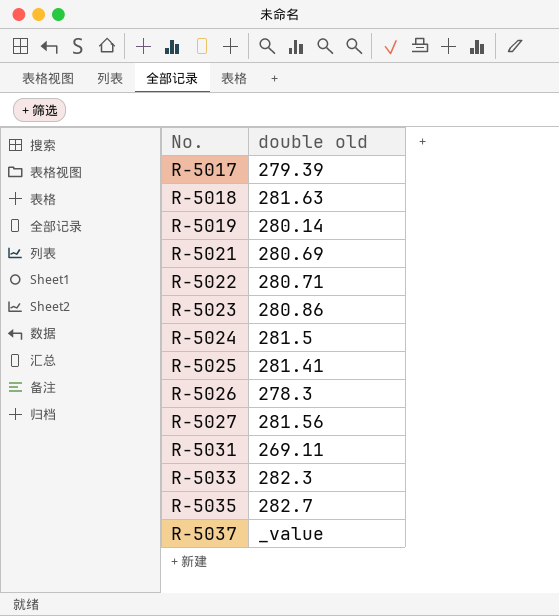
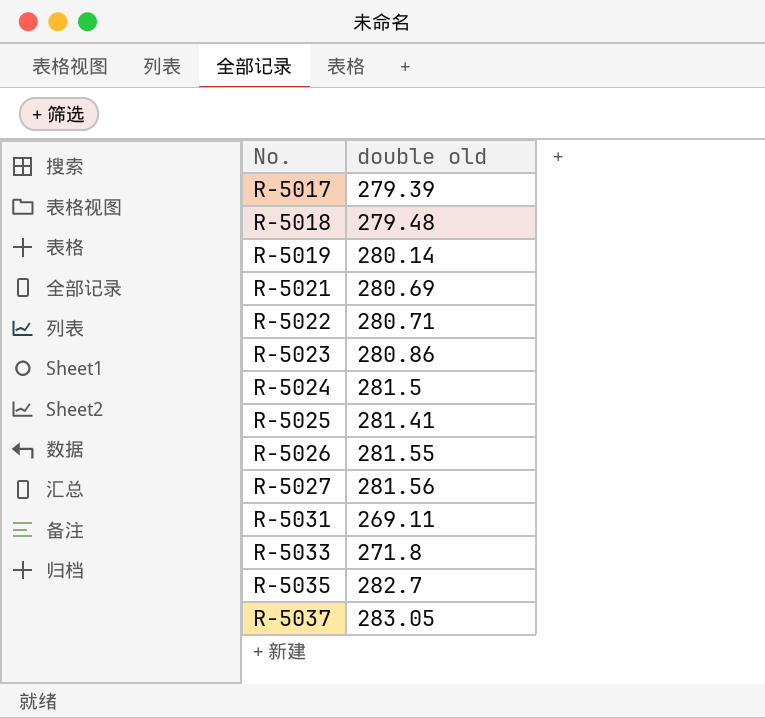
R-5018 | double old: 281.63 -> 279.48
R-5026 | double old: 278.3 -> 281.55
R-5033 | double old: 282.3 -> 271.8
R-5037 | double old: _value -> 283.05

